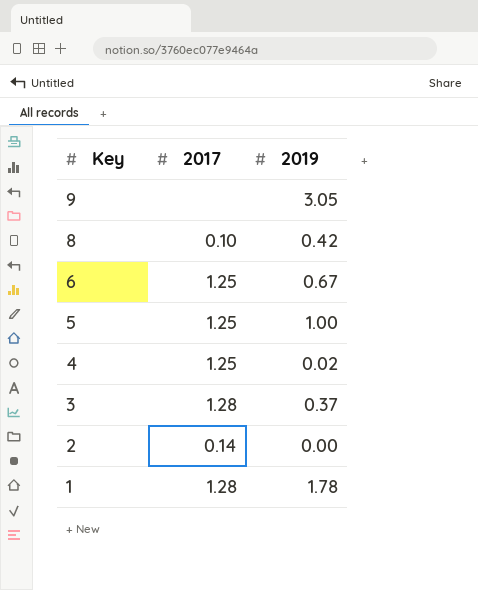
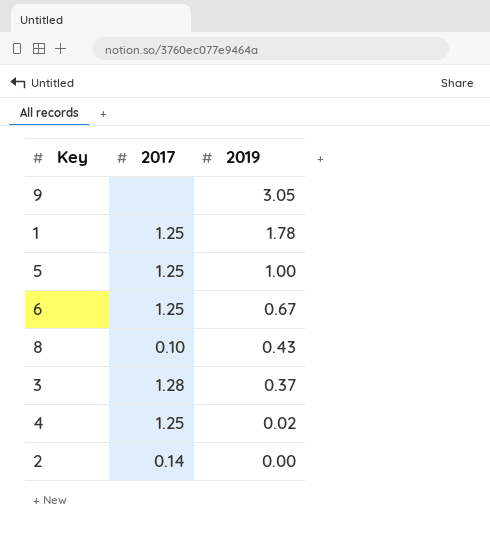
row order: Key descending -> 2019 descending
1 | 2017: 1.28 -> 1.25
8 | 2019: 0.42 -> 0.43

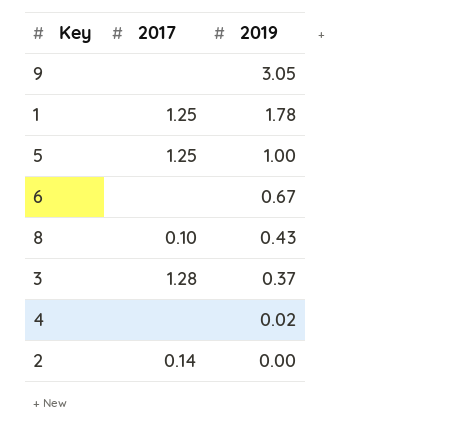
6 | 2017: 1.25 -> none
4 | 2017: 1.25 -> none

